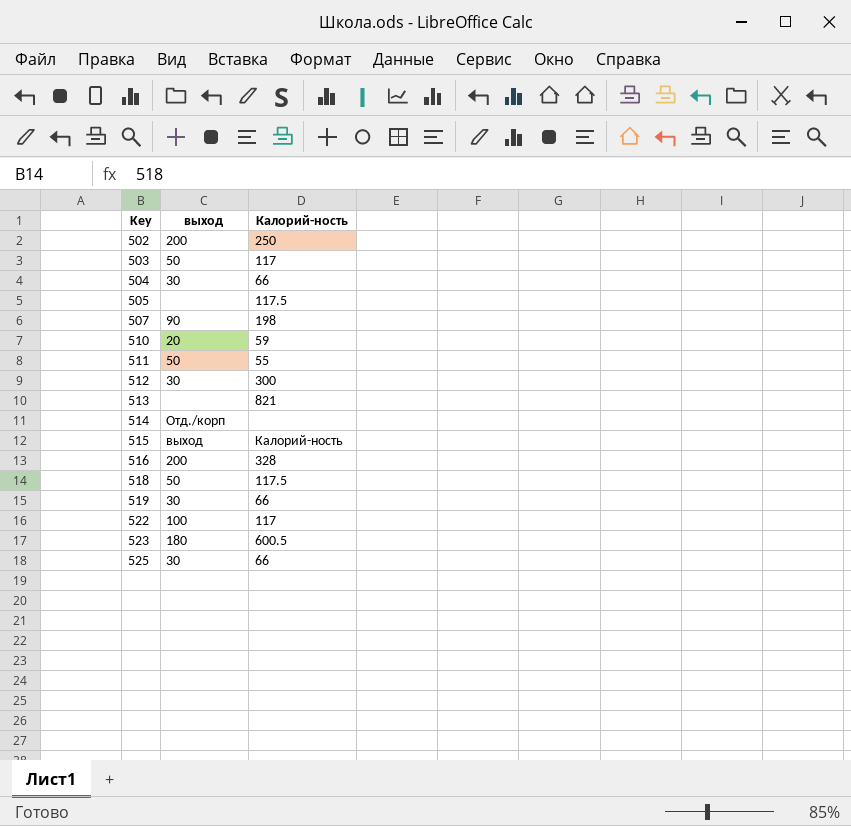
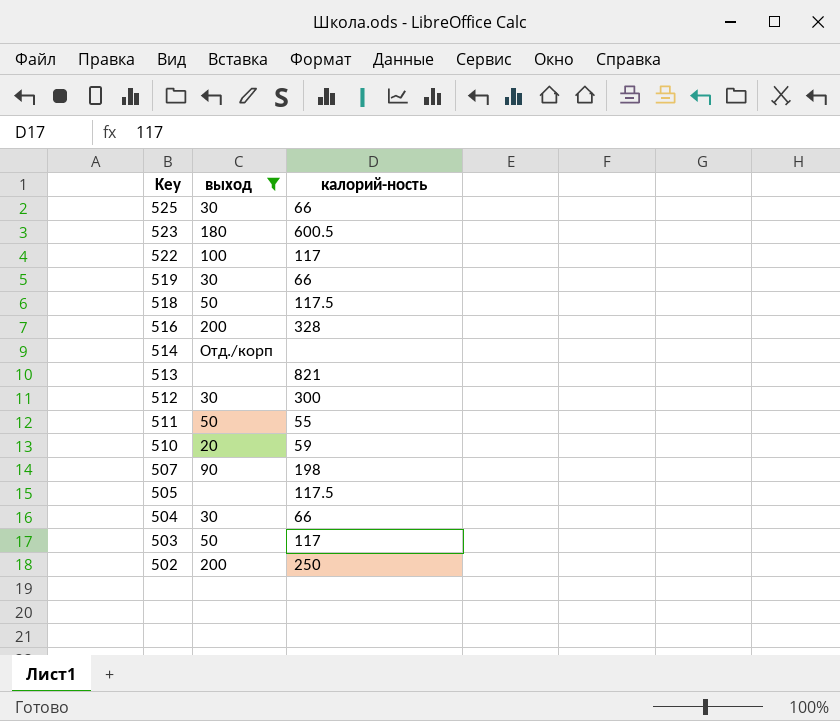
filter: none -> выход != выход
row order: Key ascending -> Key descending
column name: Калорий-ность -> калорий-ность

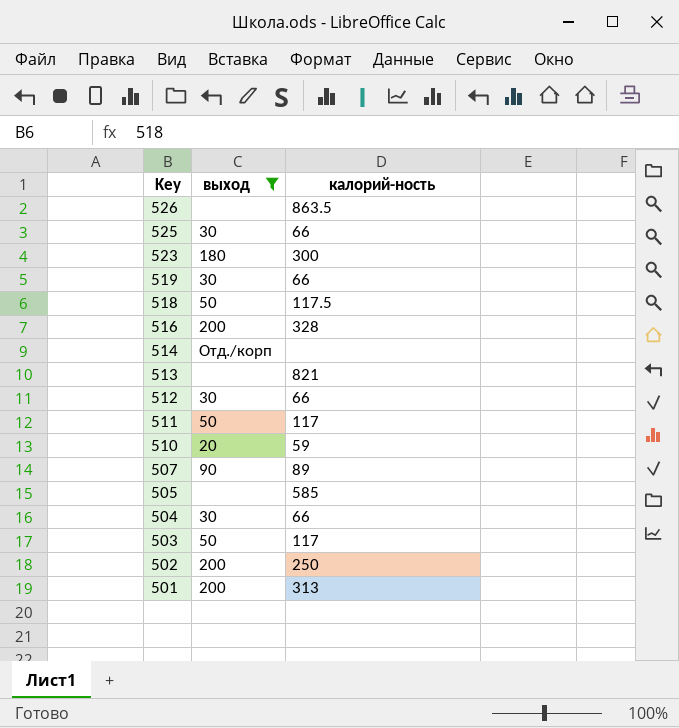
row 522: 100 | 117 -> none
row 526: none -> none | 863.5
523 | калорий-ность: 600.5 -> 300
512 | калорий-ность: 300 -> 66
511 | калорий-ность: 55 -> 117
507 | калорий-ность: 198 -> 89
505 | калорий-ность: 117.5 -> 585
row 501: none -> 200 | 313

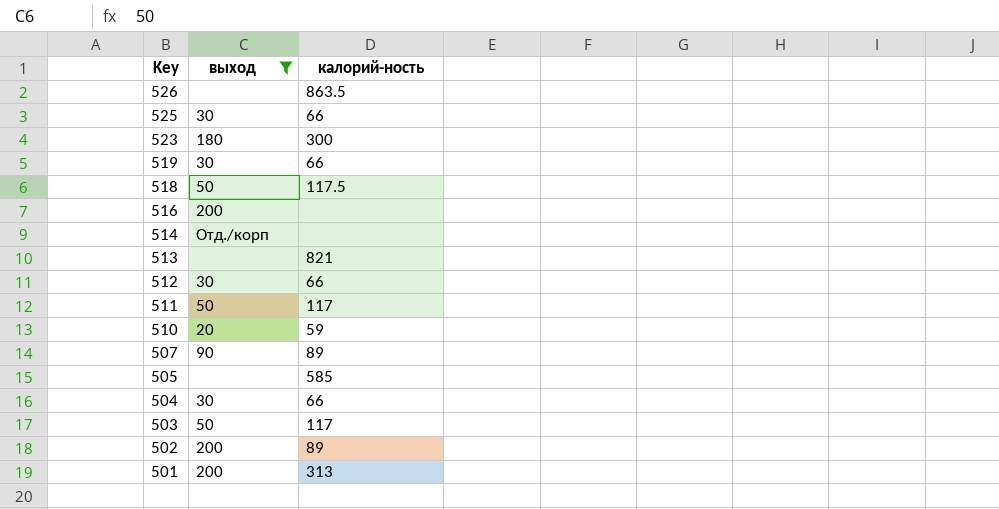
516 | калорий-ность: 328 -> none
502 | калорий-ность: 250 -> 89

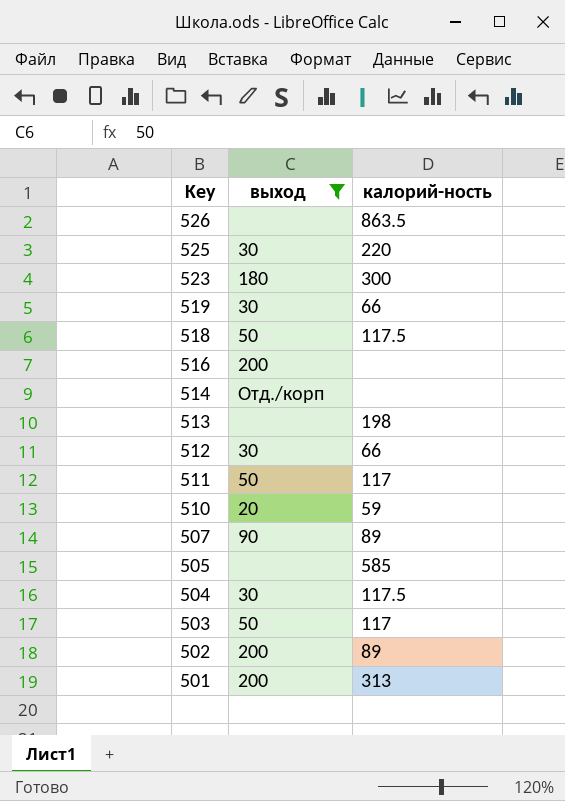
525 | калорий-ность: 66 -> 220
513 | калорий-ность: 821 -> 198
504 | калорий-ность: 66 -> 117.5

